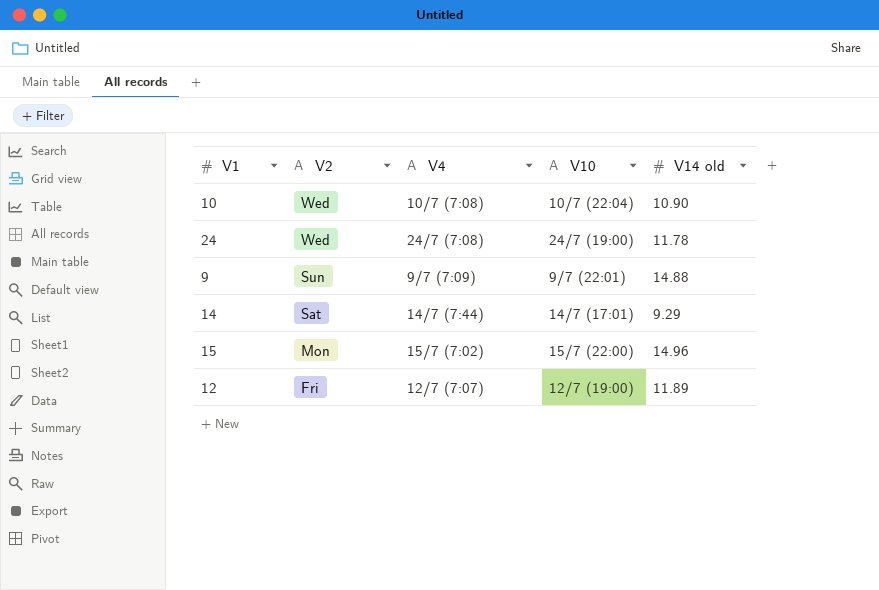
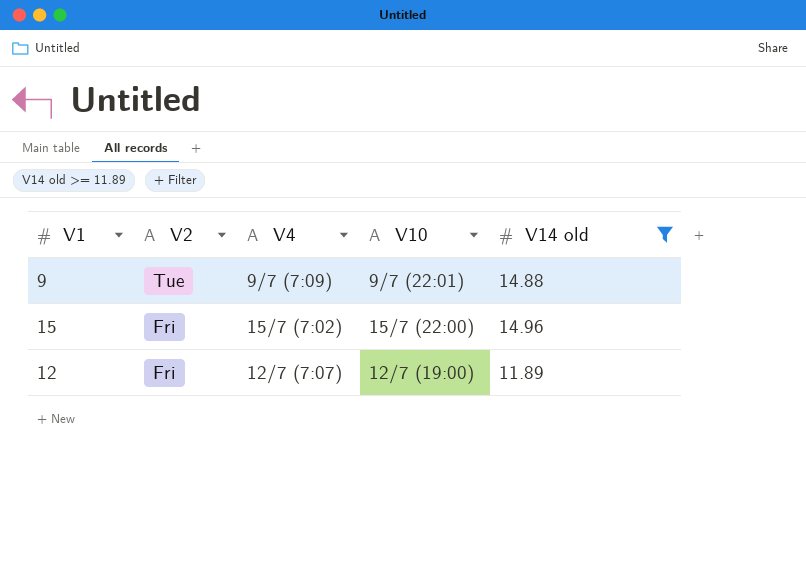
filter: none -> V14 old >= 11.89
9 | V2: Sun -> Tue
15 | V2: Mon -> Fri

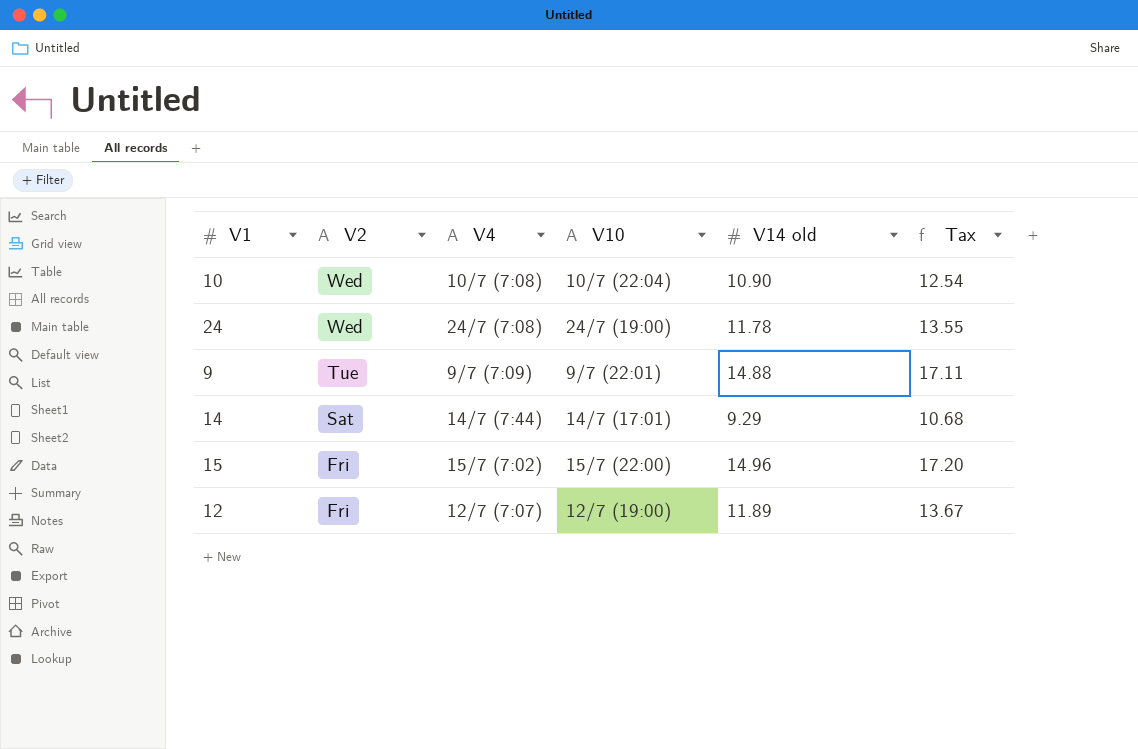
filter: V14 old >= 11.89 -> none
column Tax | formula: none -> [V14 old] * 1.15

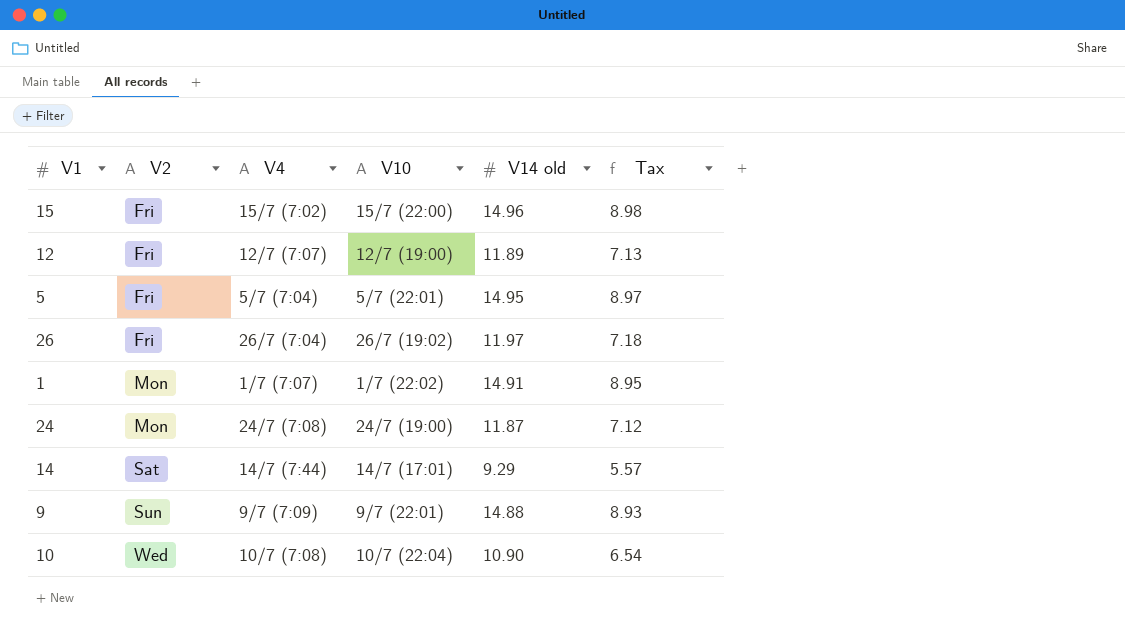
row order: V2 descending -> V2 ascending
column Tax | formula: [V14 old] * 1.15 -> [V14 old] * 0.6
row 5: none -> Fri | 5/7 (7:04) | 5/7 (22:01) | 14.95 | 8.97
row 26: none -> Fri | 26/7 (7:04) | 26/7 (19:02) | 11.97 | 7.18
row 1: none -> Mon | 1/7 (7:07) | 1/7 (22:02) | 14.91 | 8.95
24 | V2: Wed -> Mon
24 | V14 old: 11.78 -> 11.87
9 | V2: Tue -> Sun

